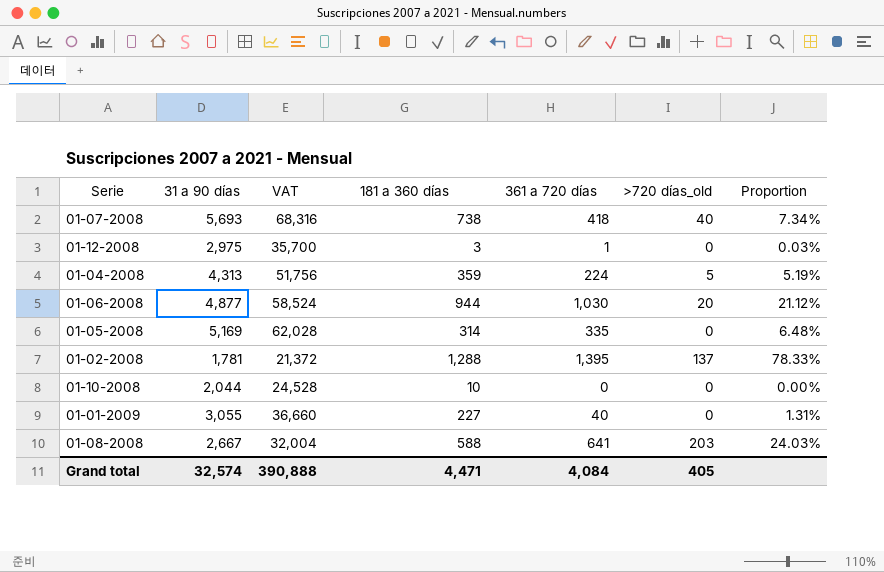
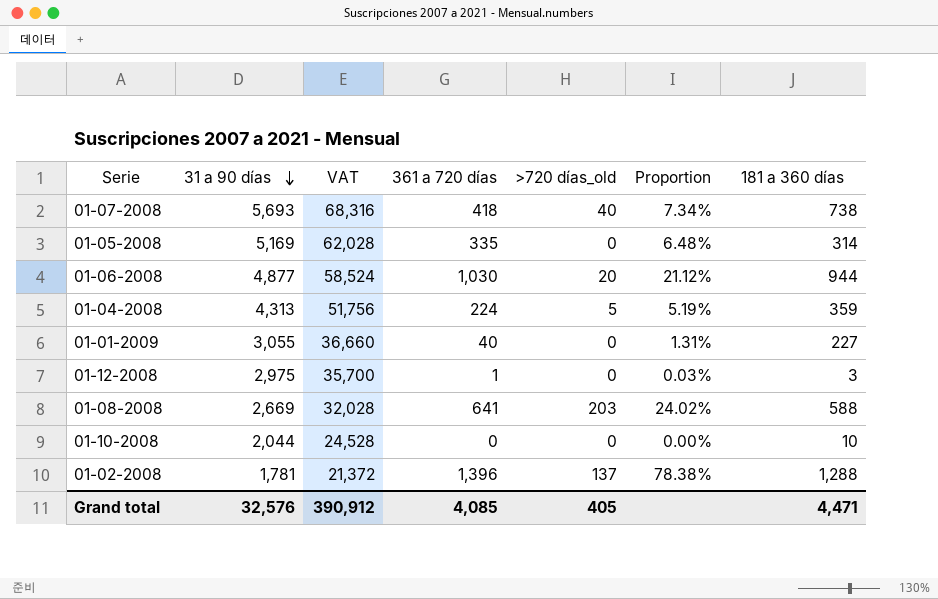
row order: none -> 31 a 90 días descending
column 181 a 360 días | position: 4 -> 7
01-08-2008 | 31 a 90 días: 2,667 -> 2,669
01-08-2008 | VAT: 32,004 -> 32,028
01-08-2008 | Proportion: 24.03% -> 24.02%
01-02-2008 | 361 a 720 días: 1,395 -> 1,396
01-02-2008 | Proportion: 78.33% -> 78.38%
Grand total | 31 a 90 días: 32,574 -> 32,576
Grand total | VAT: 390,888 -> 390,912
Grand total | 361 a 720 días: 4,084 -> 4,085

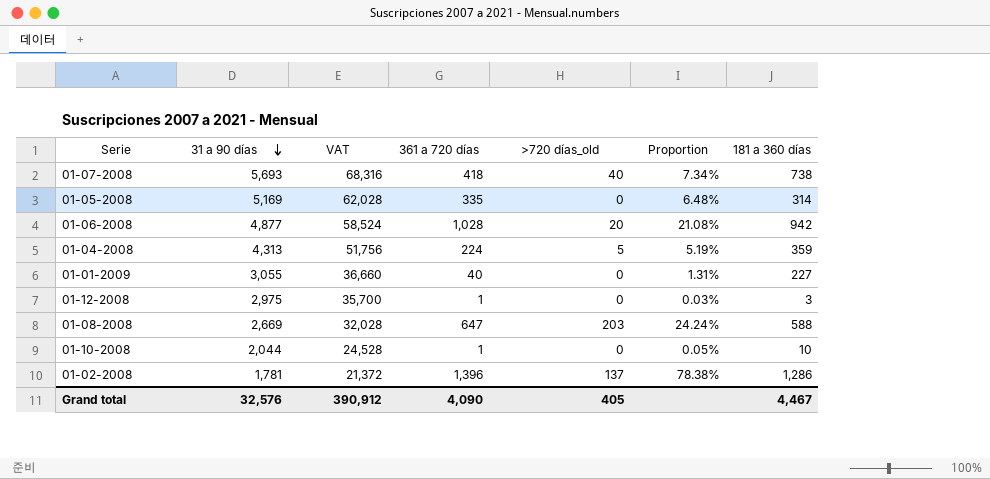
01-06-2008 | 361 a 720 días: 1,030 -> 1,028
01-06-2008 | Proportion: 21.12% -> 21.08%
01-06-2008 | 181 a 360 días: 944 -> 942
01-08-2008 | 361 a 720 días: 641 -> 647
01-08-2008 | Proportion: 24.02% -> 24.24%
01-10-2008 | 361 a 720 días: 0 -> 1
01-10-2008 | Proportion: 0.00% -> 0.05%
01-02-2008 | 181 a 360 días: 1,288 -> 1,286
Grand total | 361 a 720 días: 4,085 -> 4,090
Grand total | 181 a 360 días: 4,471 -> 4,467

